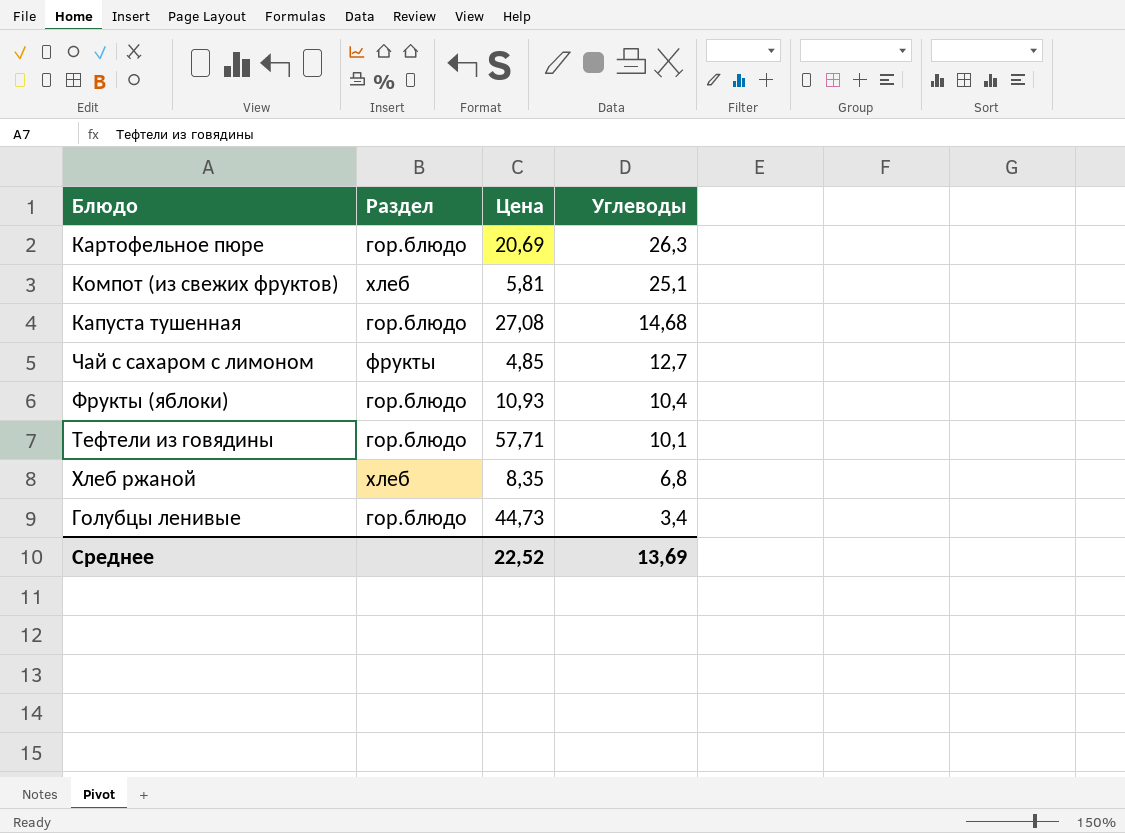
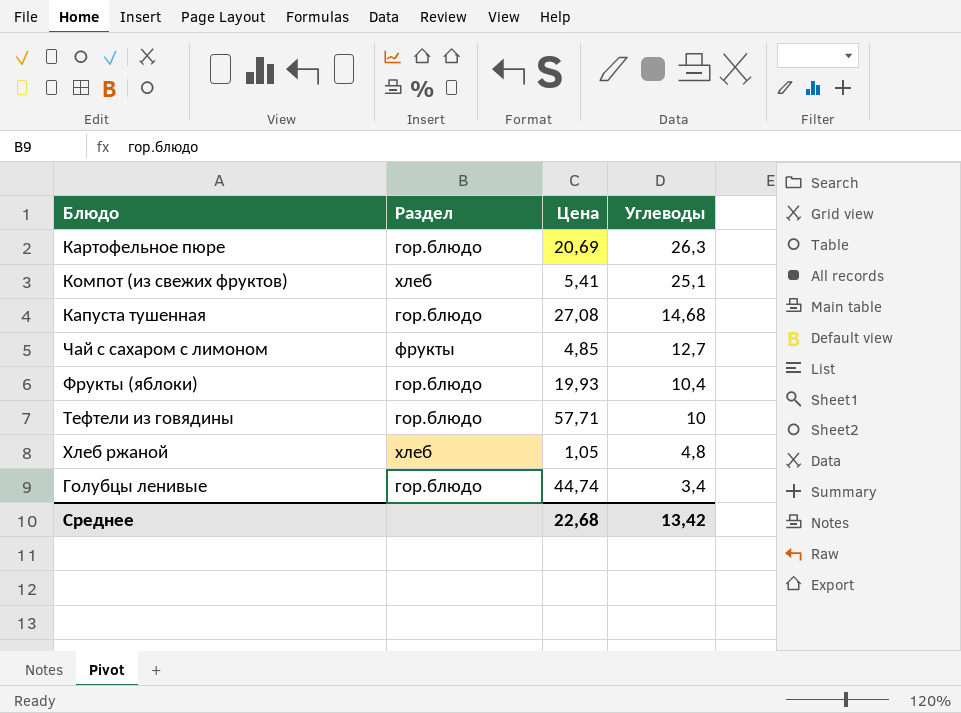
Компот (из свежих фруктов) | Цена: 5,81 -> 5,41
Фрукты (яблоки) | Цена: 10,93 -> 19,93
Тефтели из говядины | Углеводы: 10,1 -> 10
Хлеб ржаной | Цена: 8,35 -> 1,05
Хлеб ржаной | Углеводы: 6,8 -> 4,8
Голубцы ленивые | Цена: 44,73 -> 44,74
Среднее | Цена: 22,52 -> 22,68
Среднее | Углеводы: 13,69 -> 13,42

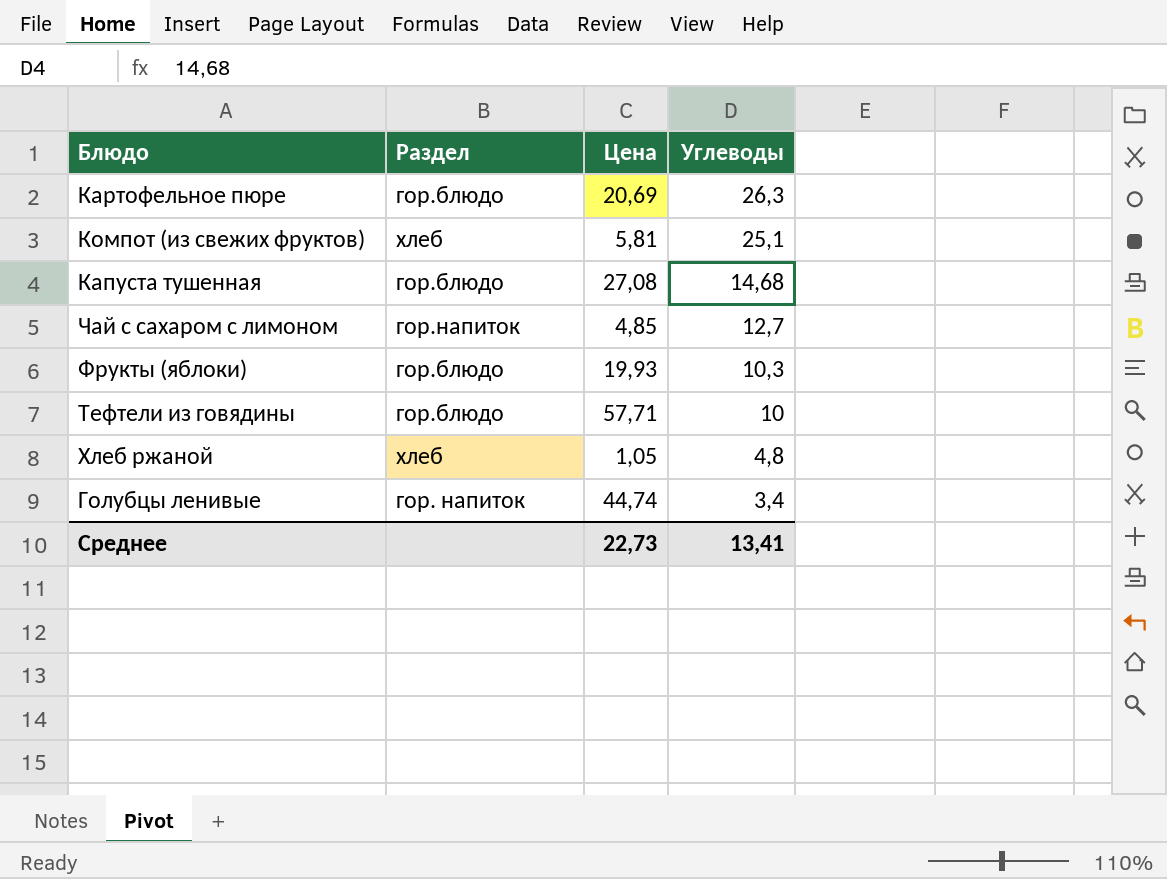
Компот (из свежих фруктов) | Цена: 5,41 -> 5,81
Чай с сахаром с лимоном | Раздел: фрукты -> гор.напиток
Фрукты (яблоки) | Углеводы: 10,4 -> 10,3
Голубцы ленивые | Раздел: гор.блюдо -> гор. напиток
Среднее | Цена: 22,68 -> 22,73
Среднее | Углеводы: 13,42 -> 13,41

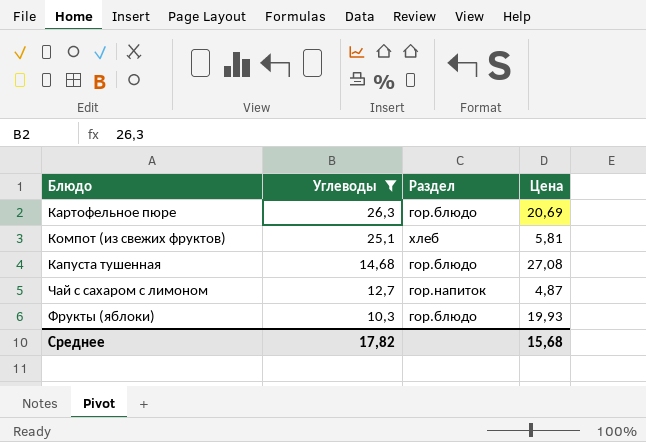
filter: none -> Углеводы >= 10,3
column Углеводы | position: 4 -> 2
Чай с сахаром с лимоном | Цена: 4,85 -> 4,87
Среднее | Углеводы: 13,41 -> 17,82
Среднее | Цена: 22,73 -> 15,68

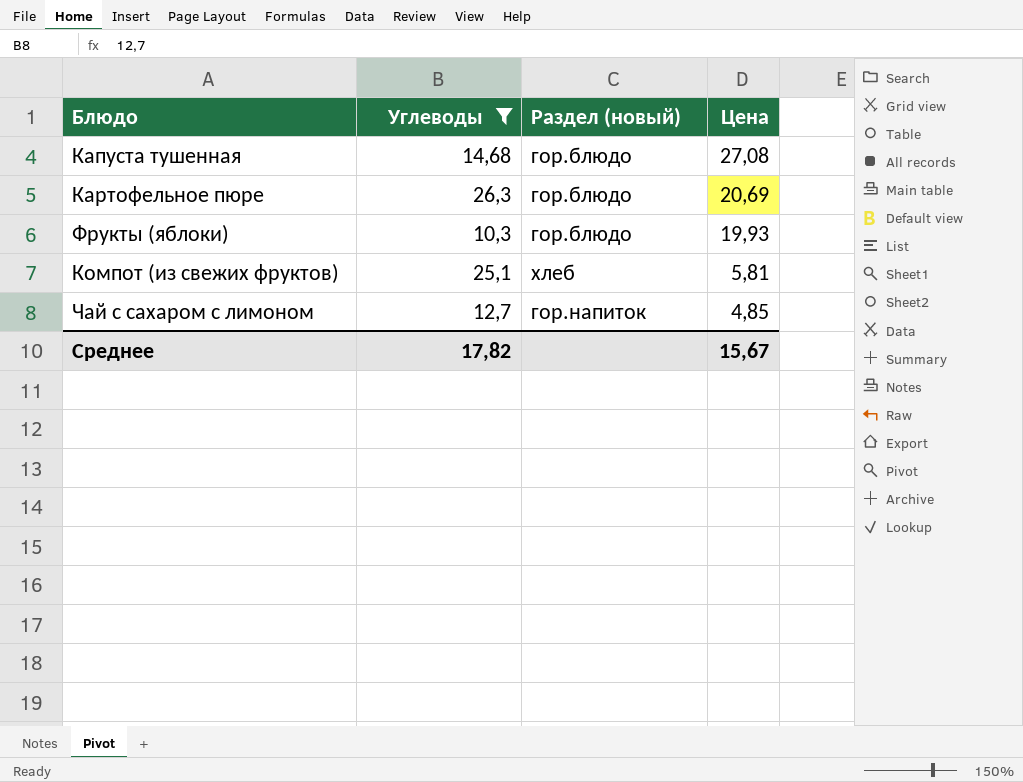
row order: Углеводы descending -> Цена descending
column name: Раздел -> Раздел (новый)
Чай с сахаром с лимоном | Цена: 4,87 -> 4,85
Среднее | Цена: 15,68 -> 15,67

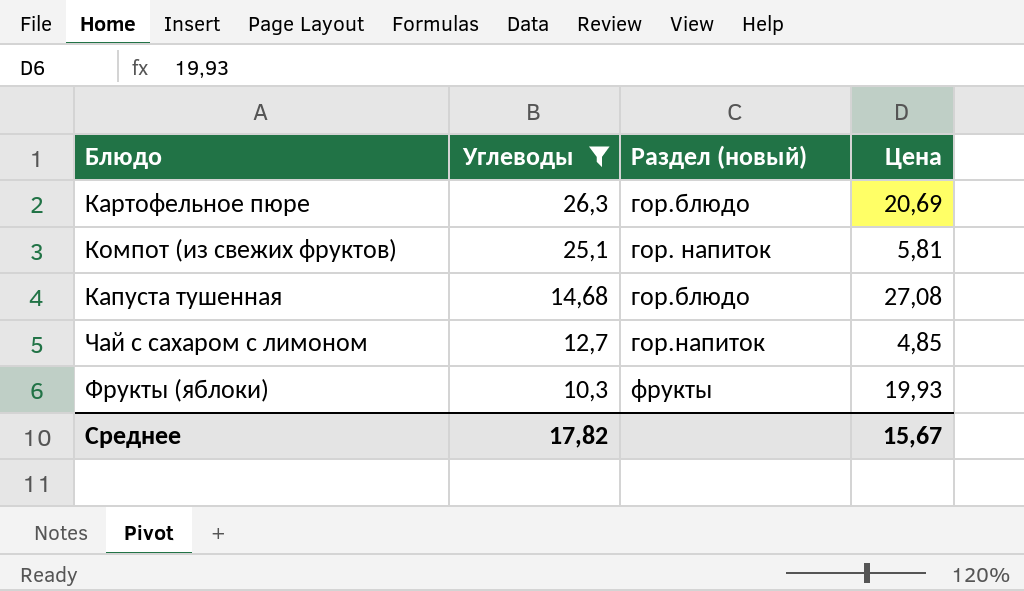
row order: Цена descending -> Углеводы descending
Компот (из свежих фруктов) | Раздел (новый): хлеб -> гор. напиток
Фрукты (яблоки) | Раздел (новый): гор.блюдо -> фрукты

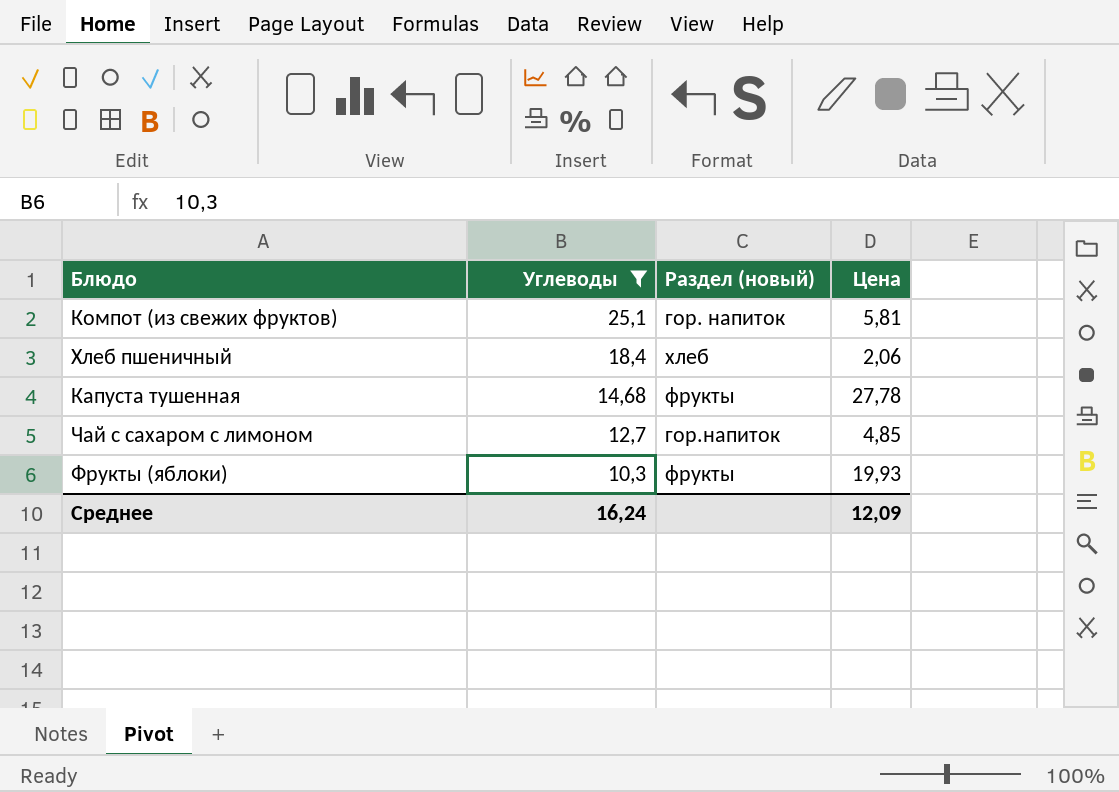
row Картофельное пюре: 26,3 | гор.блюдо | 20,69 -> none
row Хлеб пшеничный: none -> 18,4 | хлеб | 2,06
Капуста тушенная | Раздел (новый): гор.блюдо -> фрукты
Капуста тушенная | Цена: 27,08 -> 27,78
Среднее | Углеводы: 17,82 -> 16,24
Среднее | Цена: 15,67 -> 12,09

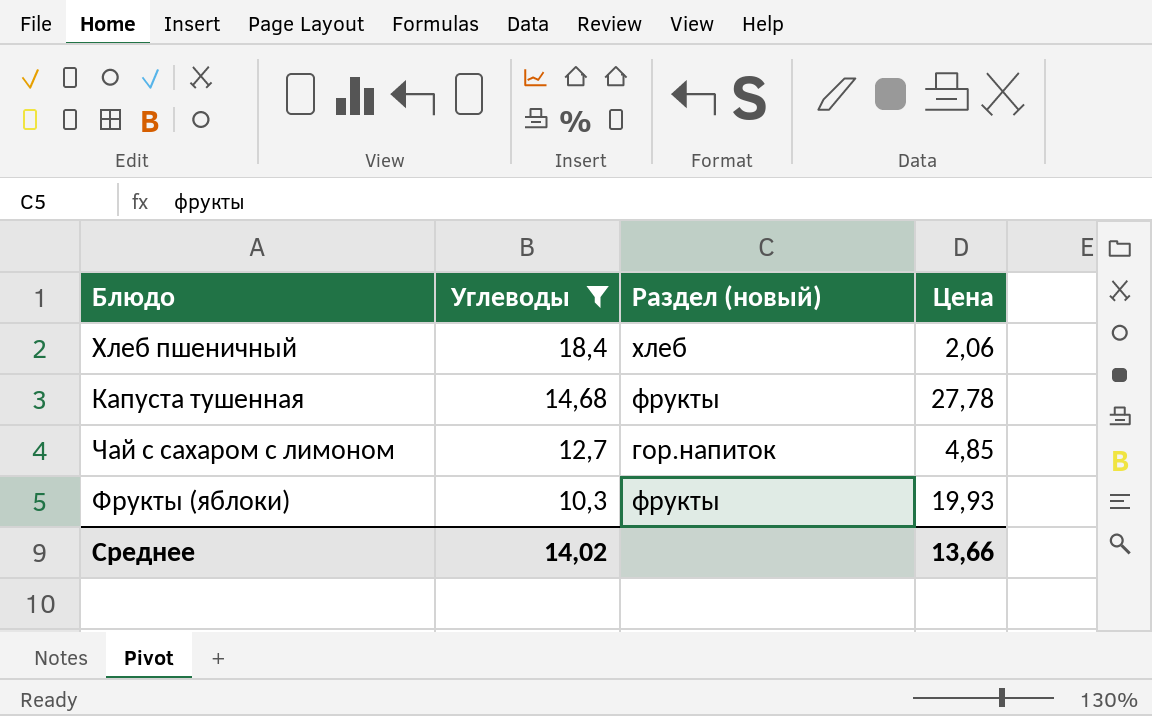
row Компот (из свежих фруктов): 25,1 | гор. напиток | 5,81 -> none
Среднее | Углеводы: 16,24 -> 14,02
Среднее | Цена: 12,09 -> 13,66

